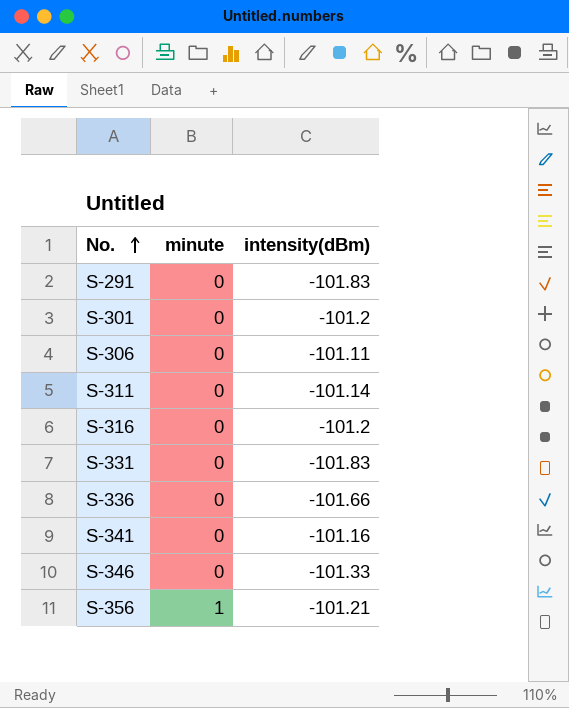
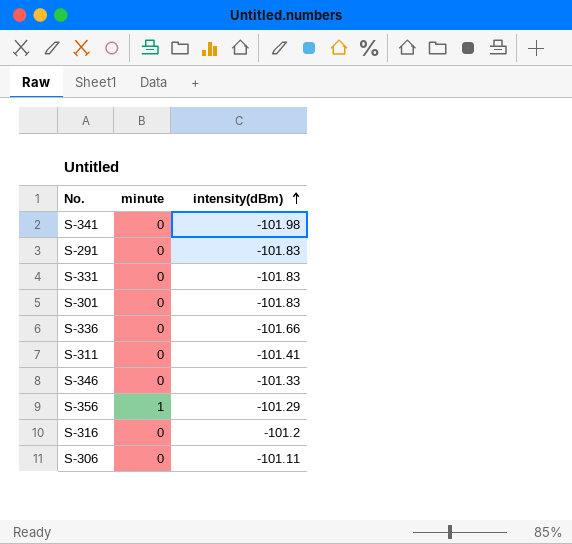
row order: No. ascending -> intensity(dBm) ascending
S-341 | intensity(dBm): -101.16 -> -101.98
S-301 | intensity(dBm): -101.2 -> -101.83
S-311 | intensity(dBm): -101.14 -> -101.41
S-356 | intensity(dBm): -101.21 -> -101.29

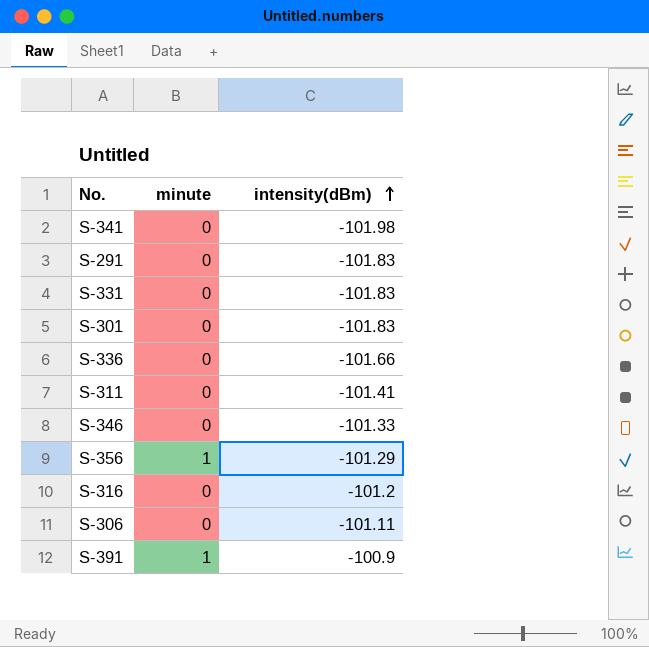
row S-391: none -> 1 | -100.9

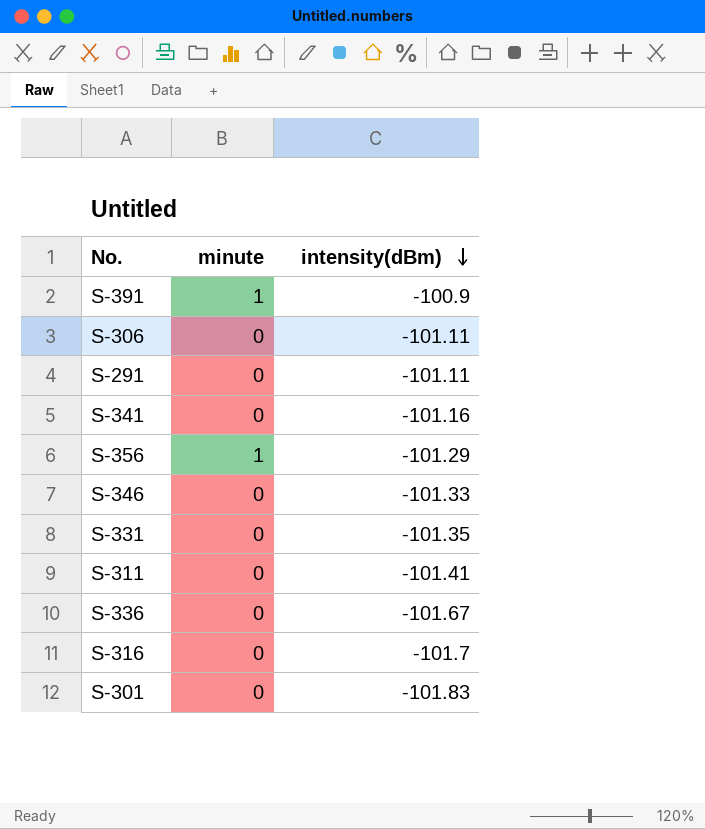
row order: intensity(dBm) ascending -> intensity(dBm) descending
S-291 | intensity(dBm): -101.83 -> -101.11
S-341 | intensity(dBm): -101.98 -> -101.16
S-331 | intensity(dBm): -101.83 -> -101.35
S-336 | intensity(dBm): -101.66 -> -101.67
S-316 | intensity(dBm): -101.2 -> -101.7

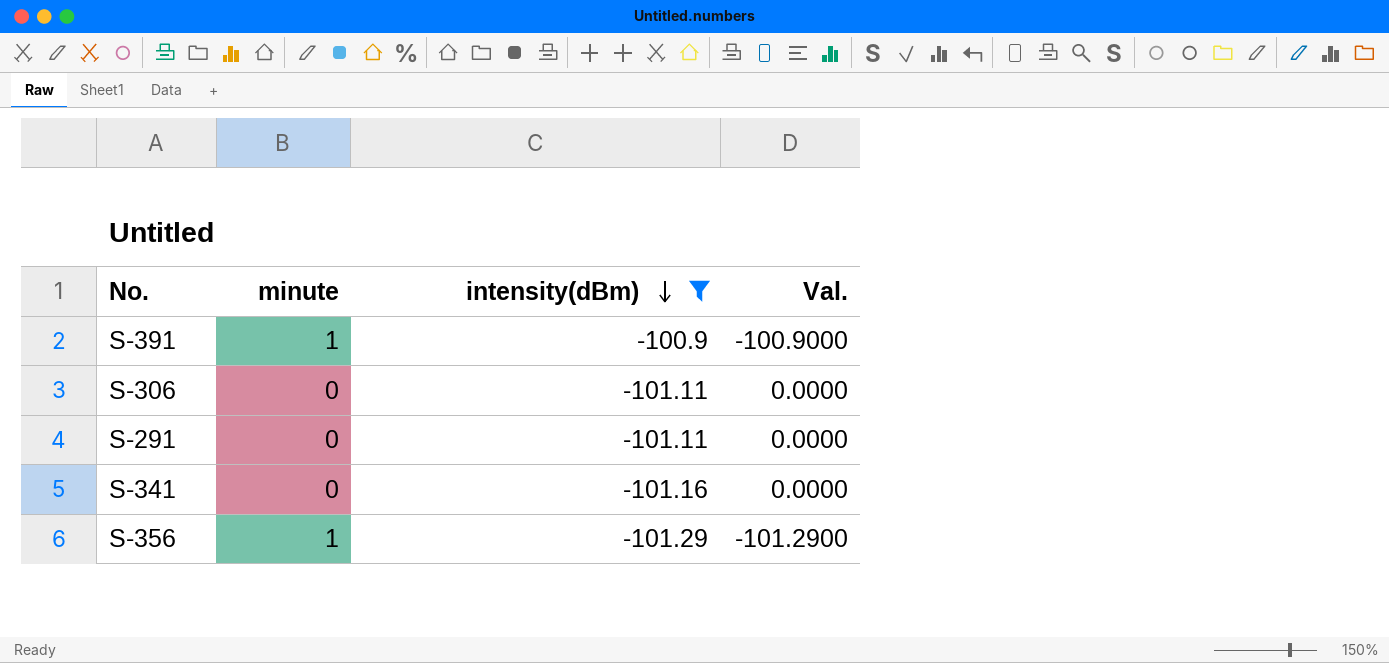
filter: none -> intensity(dBm) >= -101.29
column Val. | formula: none -> [minute] * [intensity(dBm)]

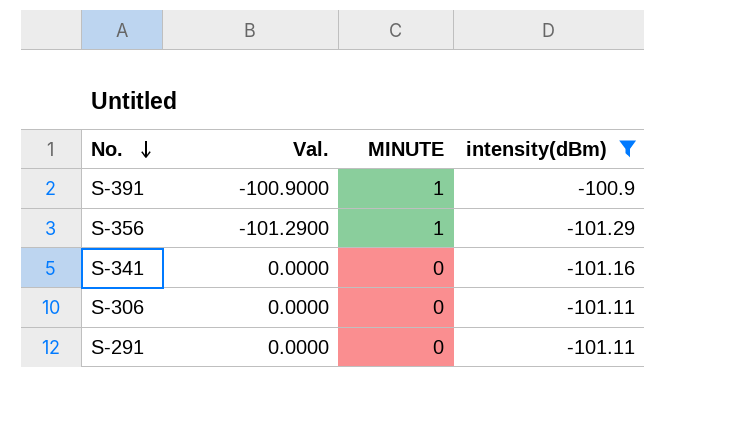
row order: intensity(dBm) descending -> No. descending
column Val. | position: 4 -> 2
column name: minute -> MINUTE

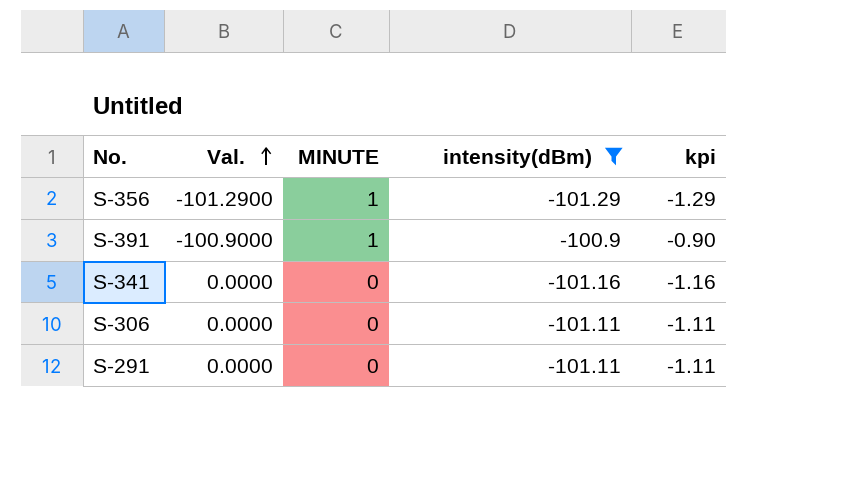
row order: No. descending -> Val. ascending
column kpi | formula: none -> [intensity(dBm)] + 100

